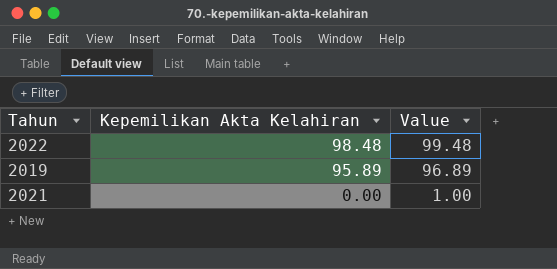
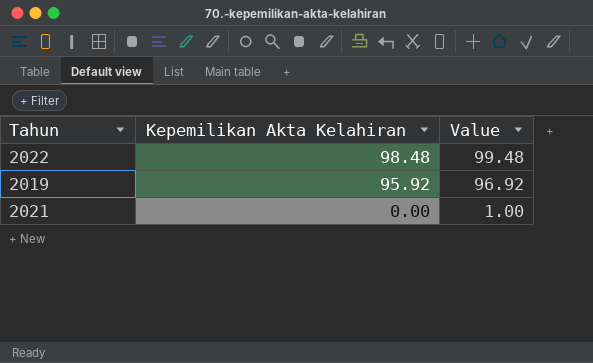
2019 | Kepemilikan Akta Kelahiran: 95.89 -> 95.92
2019 | Value: 96.89 -> 96.92

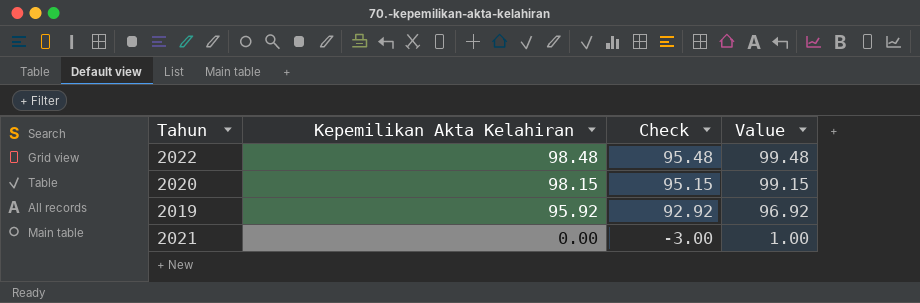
column Check | formula: none -> [Kepemilikan Akta Kelahiran] - 3
row 2020: none -> 98.15 | 95.15 | 99.15

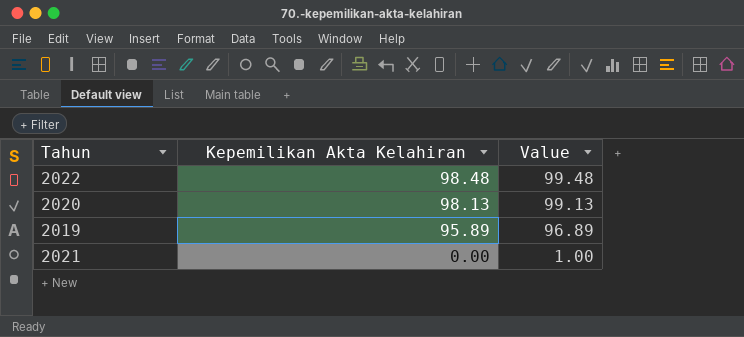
column Check | formula: [Kepemilikan Akta Kelahiran] - 3 -> none
2020 | Kepemilikan Akta Kelahiran: 98.15 -> 98.13
2020 | Value: 99.15 -> 99.13
2019 | Kepemilikan Akta Kelahiran: 95.92 -> 95.89
2019 | Value: 96.92 -> 96.89

